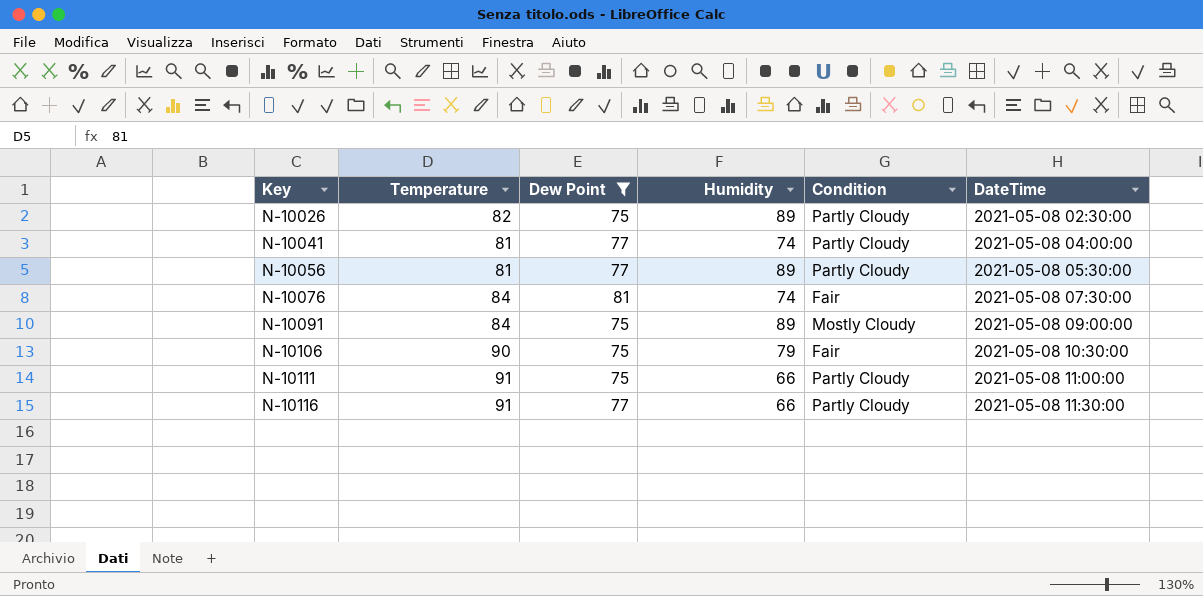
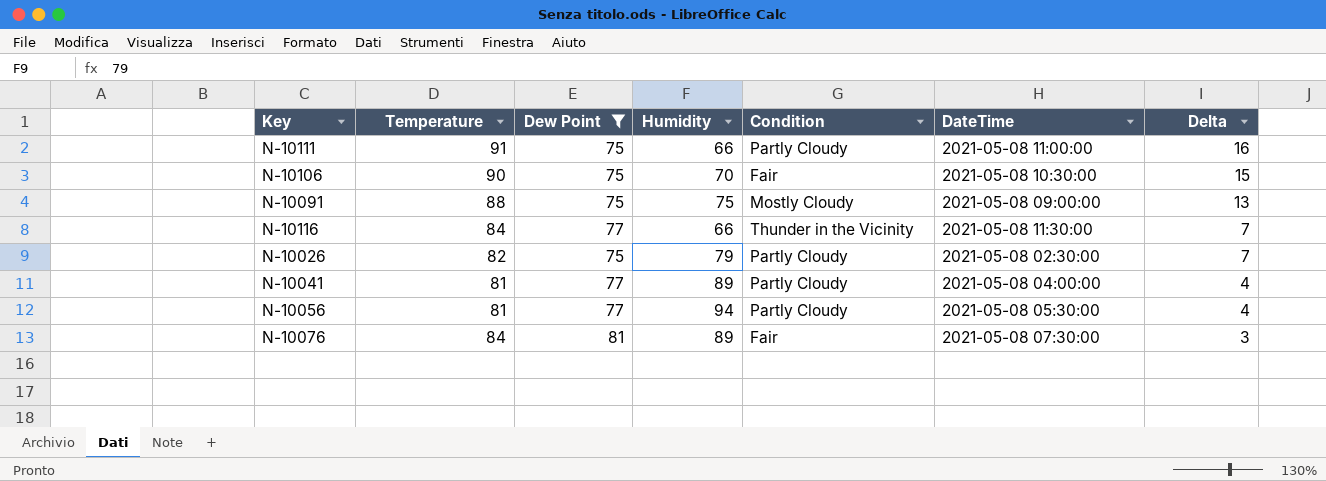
row order: Key ascending -> Delta descending
column Delta | formula: none -> [Temperature] - [Dew Point]
N-10106 | Humidity: 79 -> 70
N-10091 | Temperature: 84 -> 88
N-10091 | Humidity: 89 -> 75
N-10116 | Temperature: 91 -> 84
N-10116 | Condition: Partly Cloudy -> Thunder in the Vicinity
N-10026 | Humidity: 89 -> 79
N-10041 | Humidity: 74 -> 89
N-10056 | Humidity: 89 -> 94
N-10076 | Humidity: 74 -> 89

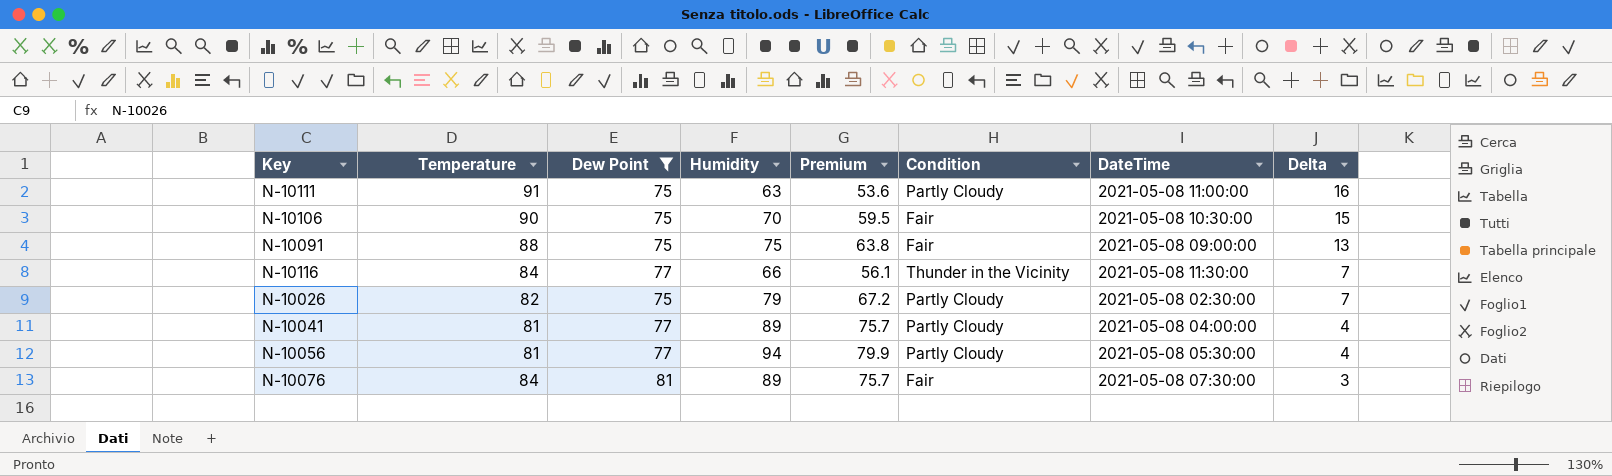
column Premium | formula: none -> [Humidity] * 0.85
N-10111 | Humidity: 66 -> 63
N-10091 | Condition: Mostly Cloudy -> Fair

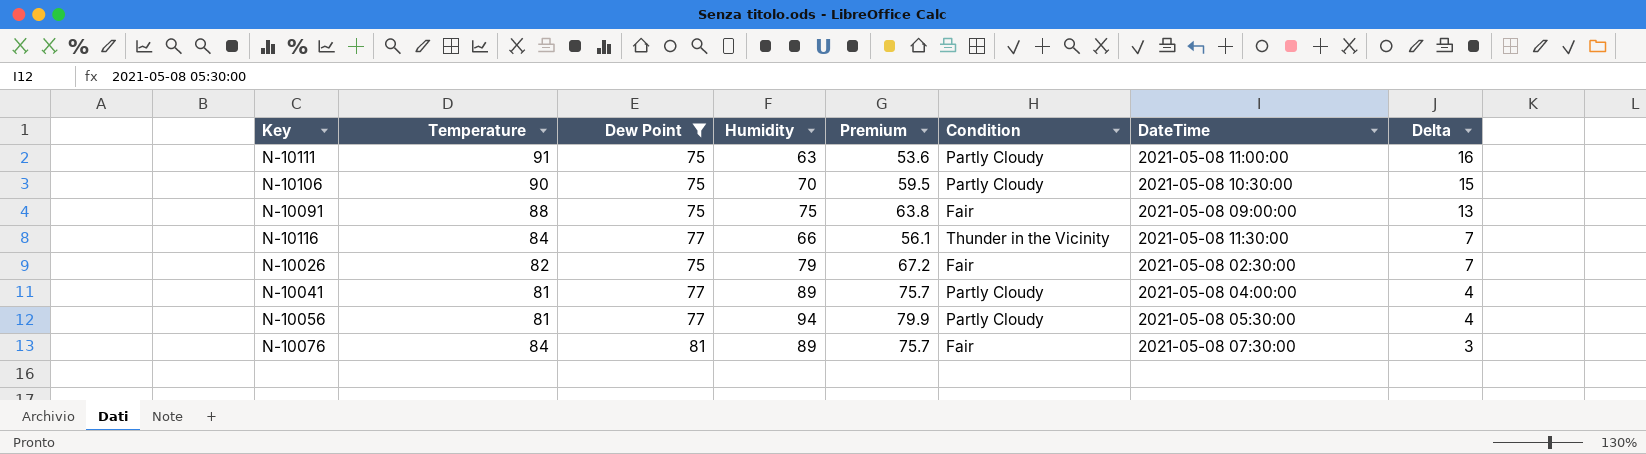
N-10106 | Condition: Fair -> Partly Cloudy
N-10026 | Condition: Partly Cloudy -> Fair

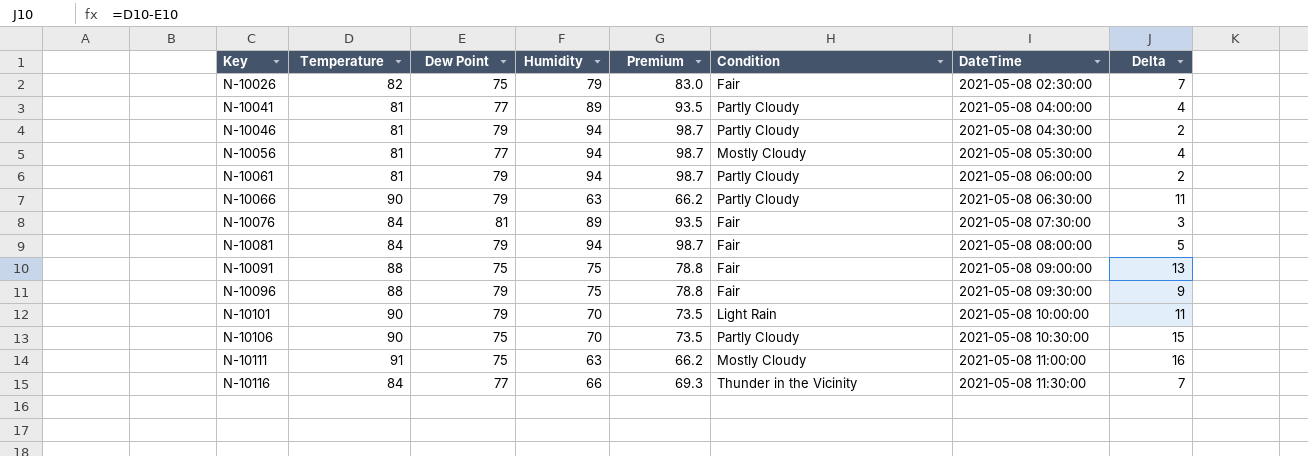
filter: Dew Point != 79 -> none
row order: Delta descending -> Key ascending
column Premium | formula: [Humidity] * 0.85 -> [Humidity] * 1.05
N-10056 | Condition: Partly Cloudy -> Mostly Cloudy
N-10111 | Condition: Partly Cloudy -> Mostly Cloudy

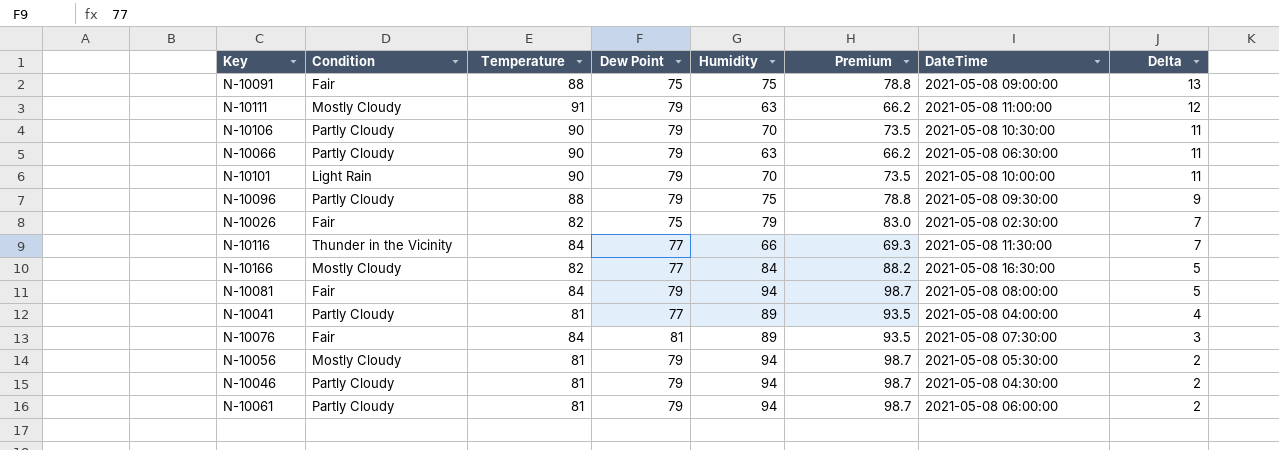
row order: Key ascending -> Delta descending
column Condition | position: 6 -> 2
N-10111 | Dew Point: 75 -> 79
N-10111 | Delta: 16 -> 12
N-10106 | Dew Point: 75 -> 79
N-10106 | Delta: 15 -> 11
N-10096 | Condition: Fair -> Partly Cloudy
row N-10166: none -> Mostly Cloudy | 82 | 77 | 84 | 88.2 | 2021-05-08 16:30:00 | 5
N-10056 | Dew Point: 77 -> 79
N-10056 | Delta: 4 -> 2

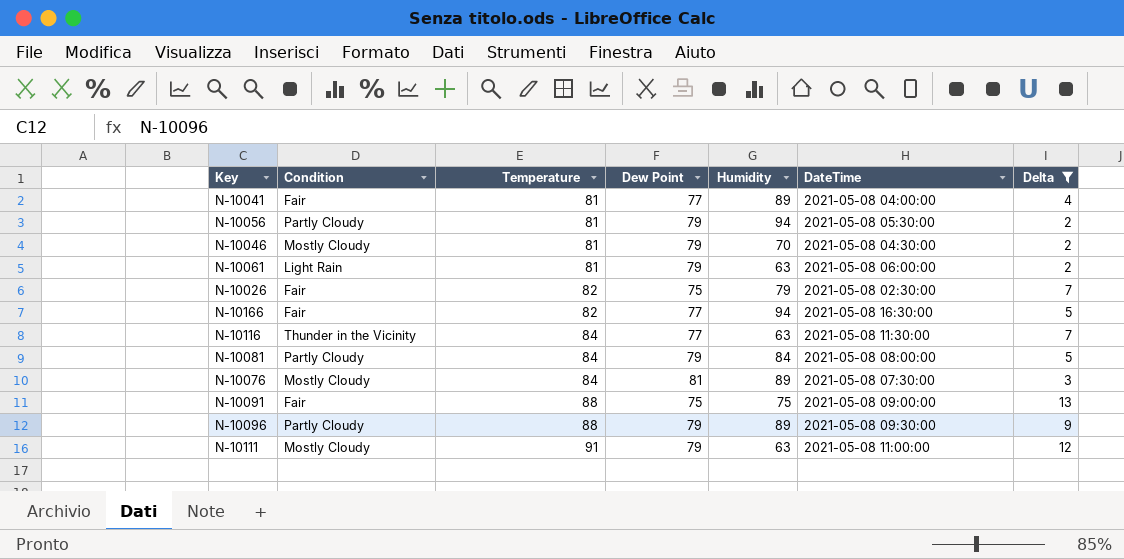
filter: none -> Delta != 11
row order: Delta descending -> Temperature ascending
column Premium | formula: [Humidity] * 1.05 -> none
N-10041 | Condition: Partly Cloudy -> Fair
N-10056 | Condition: Mostly Cloudy -> Partly Cloudy
N-10046 | Condition: Partly Cloudy -> Mostly Cloudy
N-10046 | Humidity: 94 -> 70
N-10061 | Condition: Partly Cloudy -> Light Rain
N-10061 | Humidity: 94 -> 63
N-10166 | Condition: Mostly Cloudy -> Fair
N-10166 | Humidity: 84 -> 94
N-10116 | Humidity: 66 -> 63
N-10081 | Condition: Fair -> Partly Cloudy
N-10081 | Humidity: 94 -> 84
N-10076 | Condition: Fair -> Mostly Cloudy
N-10096 | Humidity: 75 -> 89

